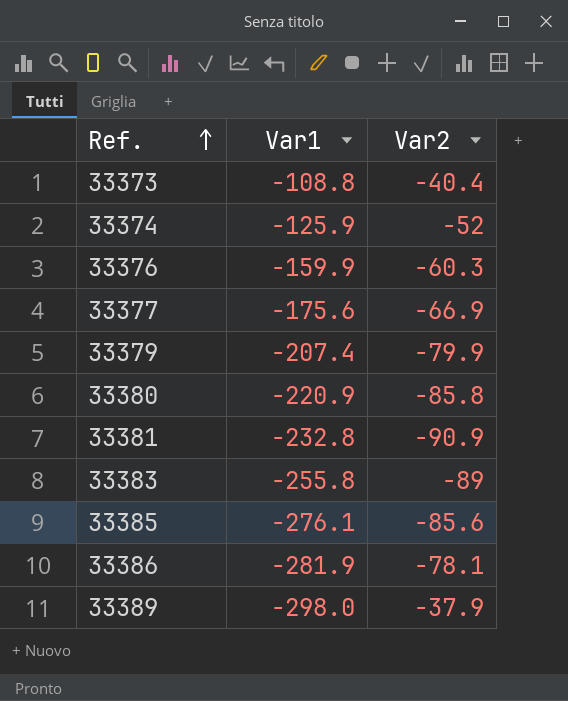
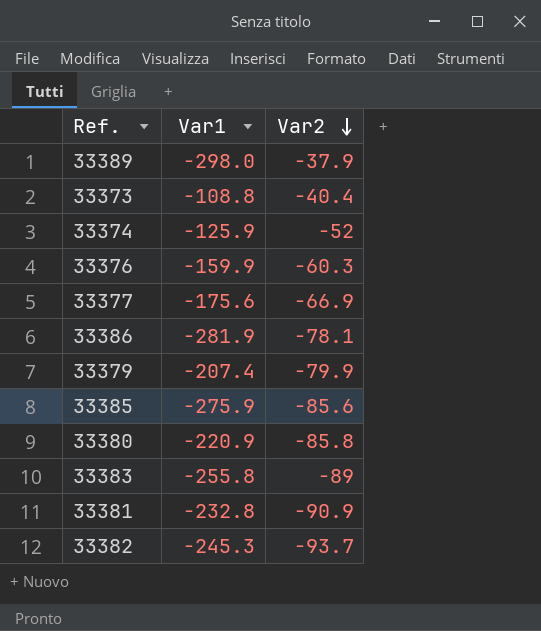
row order: Ref. ascending -> Var2 descending
33385 | Var1: -276.1 -> -275.9
row 33382: none -> -245.3 | -93.7

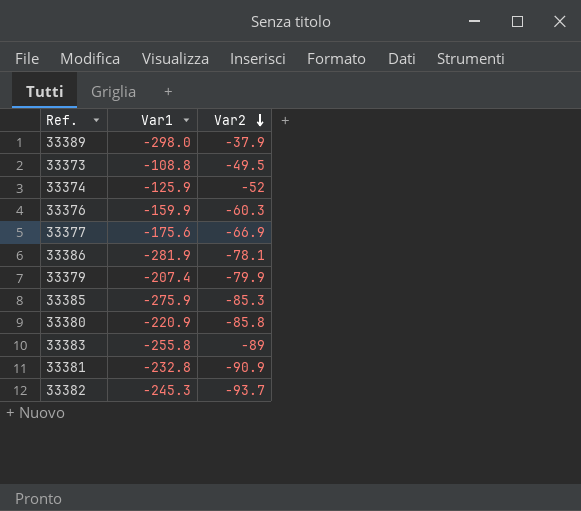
33373 | Var2: -40.4 -> -49.5
33385 | Var2: -85.6 -> -85.3

